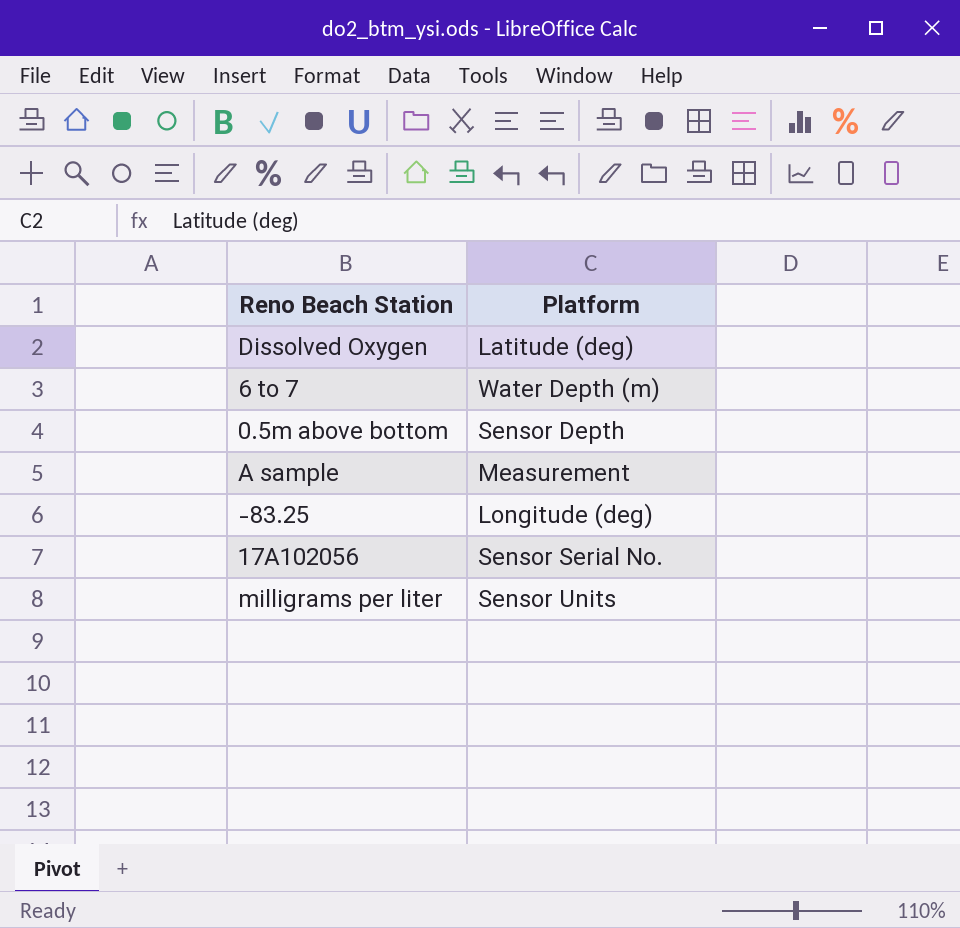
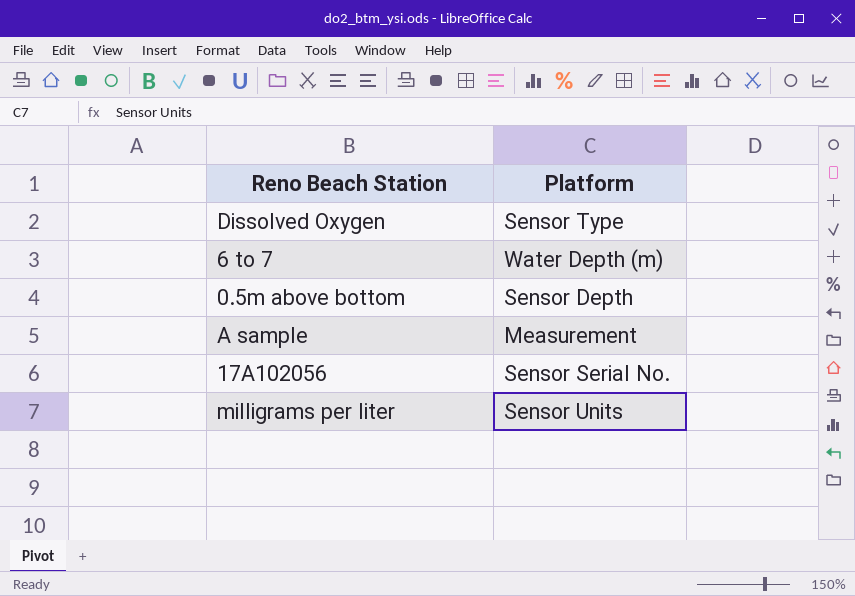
row -83.25: Longitude (deg) -> none
Dissolved Oxygen | Platform: Latitude (deg) -> Sensor Type

